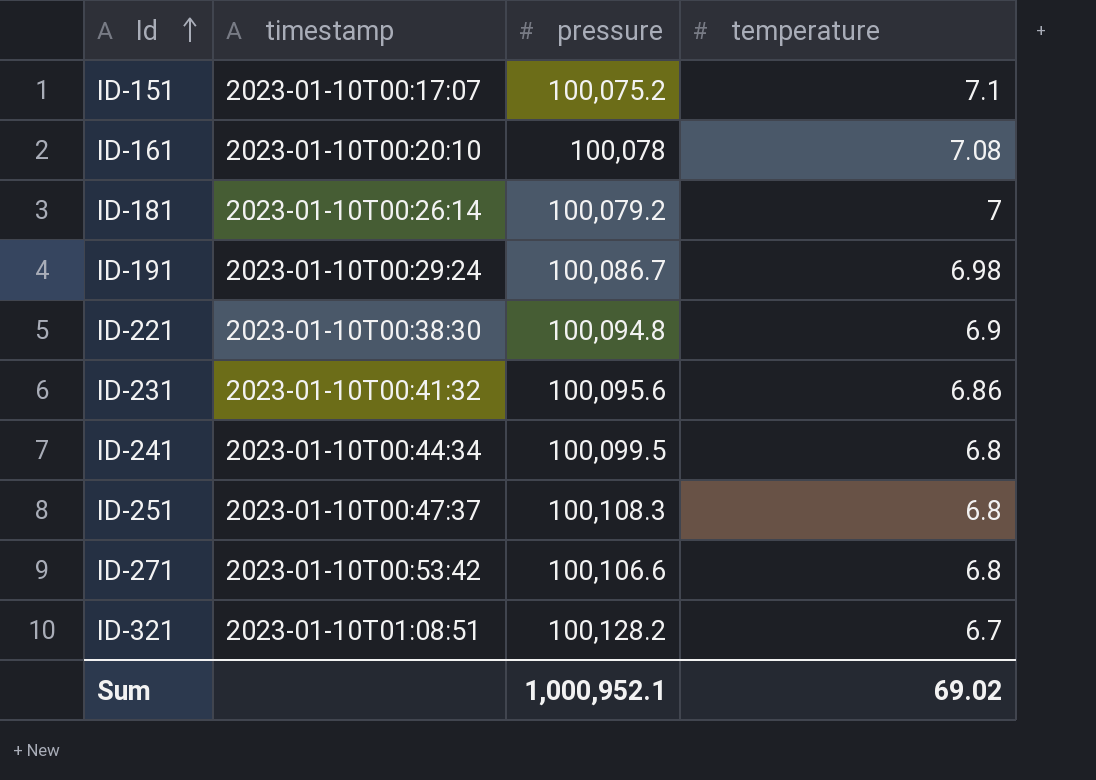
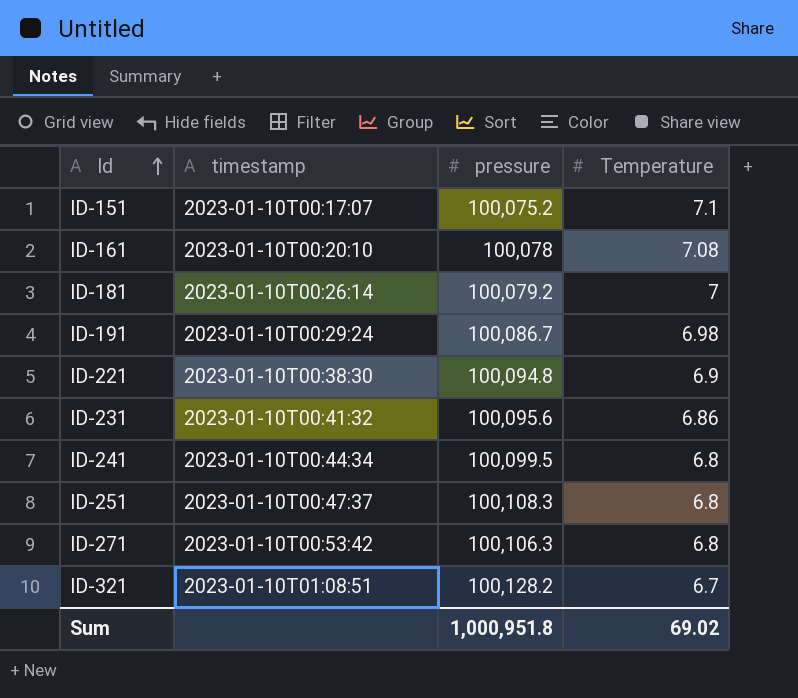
column name: temperature -> Temperature
ID-271 | pressure: 100,106.6 -> 100,106.3
Sum | pressure: 1,000,952.1 -> 1,000,951.8

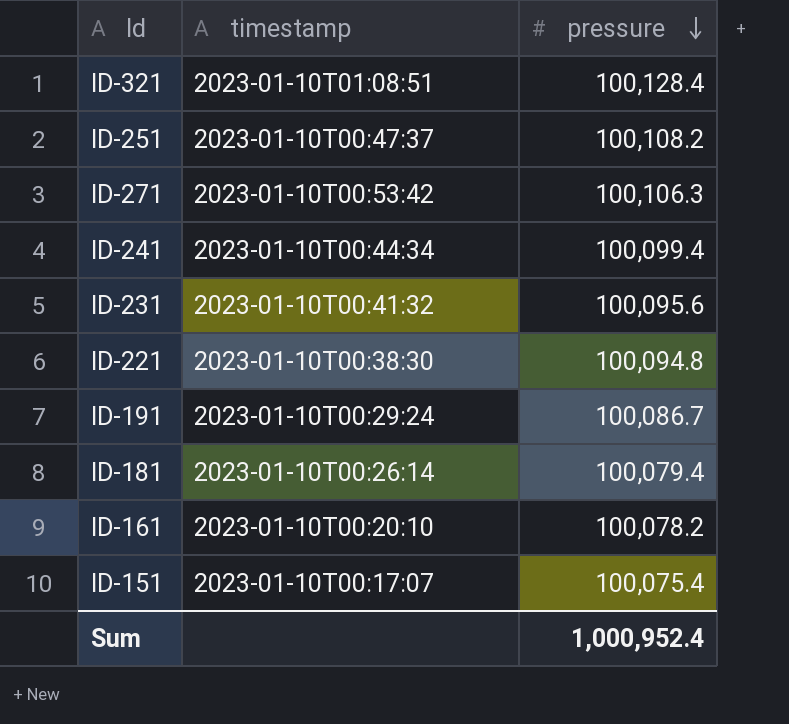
row order: Id ascending -> pressure descending
column Temperature | position: 4 -> none
ID-321 | pressure: 100,128.2 -> 100,128.4
ID-251 | pressure: 100,108.3 -> 100,108.2
ID-241 | pressure: 100,099.5 -> 100,099.4
ID-181 | pressure: 100,079.2 -> 100,079.4
ID-161 | pressure: 100,078 -> 100,078.2
ID-151 | pressure: 100,075.2 -> 100,075.4
Sum | pressure: 1,000,951.8 -> 1,000,952.4

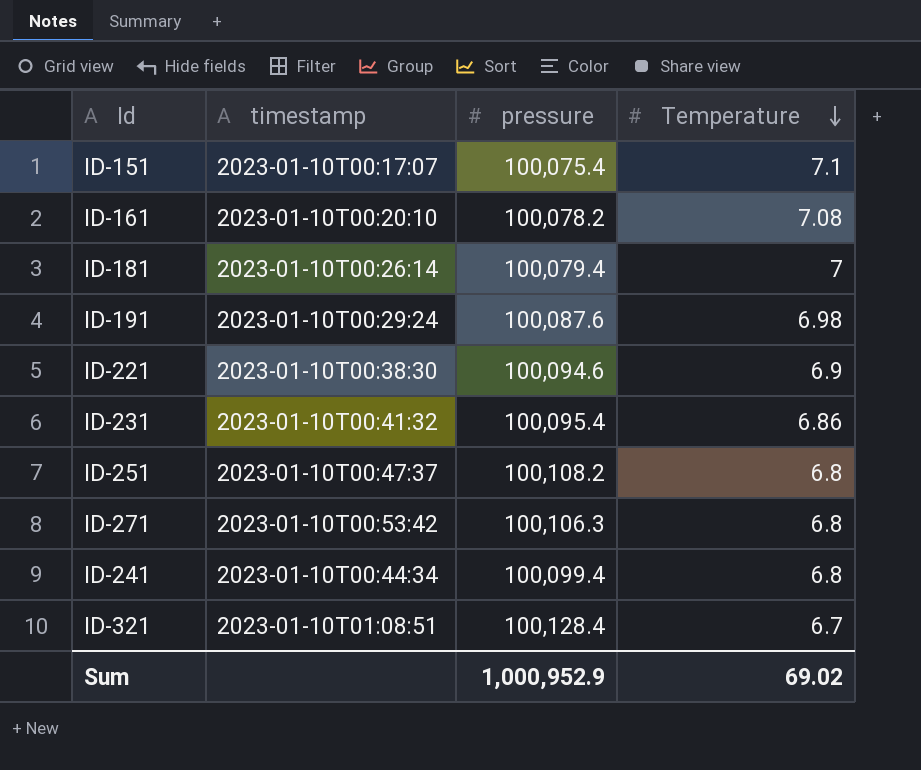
row order: pressure descending -> Temperature descending
column Temperature | position: none -> 4
ID-191 | pressure: 100,086.7 -> 100,087.6
ID-221 | pressure: 100,094.8 -> 100,094.6
ID-231 | pressure: 100,095.6 -> 100,095.4
Sum | pressure: 1,000,952.4 -> 1,000,952.9

